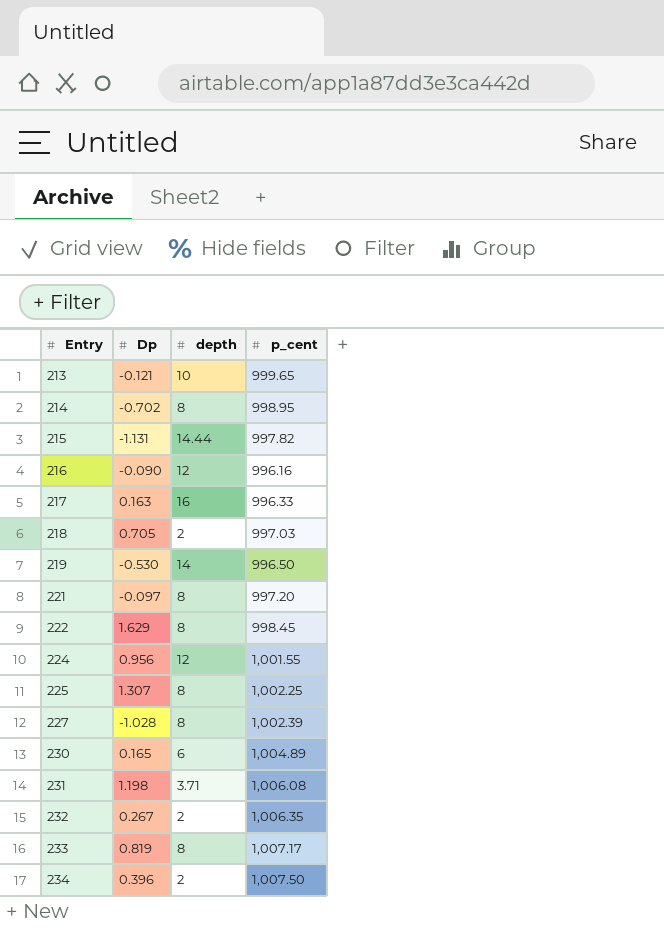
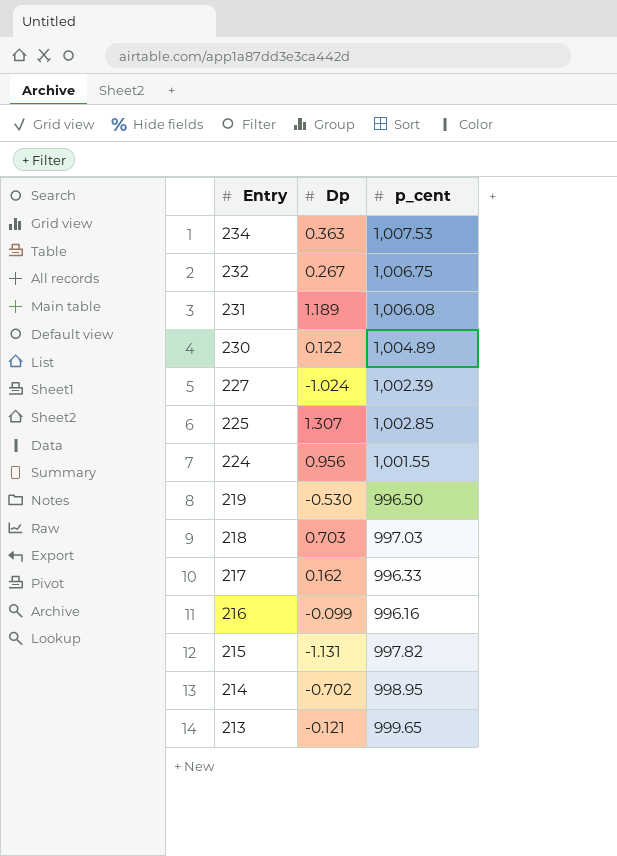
row order: Entry ascending -> Entry descending
column depth | position: 3 -> none
row 221: -0.097 | 8 | 997.20 -> none
row 222: 1.629 | 8 | 998.45 -> none
row 233: 0.819 | 8 | 1,007.17 -> none
234 | Dp: 0.396 -> 0.363
234 | p_cent: 1,007.50 -> 1,007.53
232 | p_cent: 1,006.35 -> 1,006.75
231 | Dp: 1.198 -> 1.189
230 | Dp: 0.165 -> 0.122
227 | Dp: -1.028 -> -1.024
225 | p_cent: 1,002.25 -> 1,002.85
218 | Dp: 0.705 -> 0.703
217 | Dp: 0.163 -> 0.162
216 | Dp: -0.090 -> -0.099

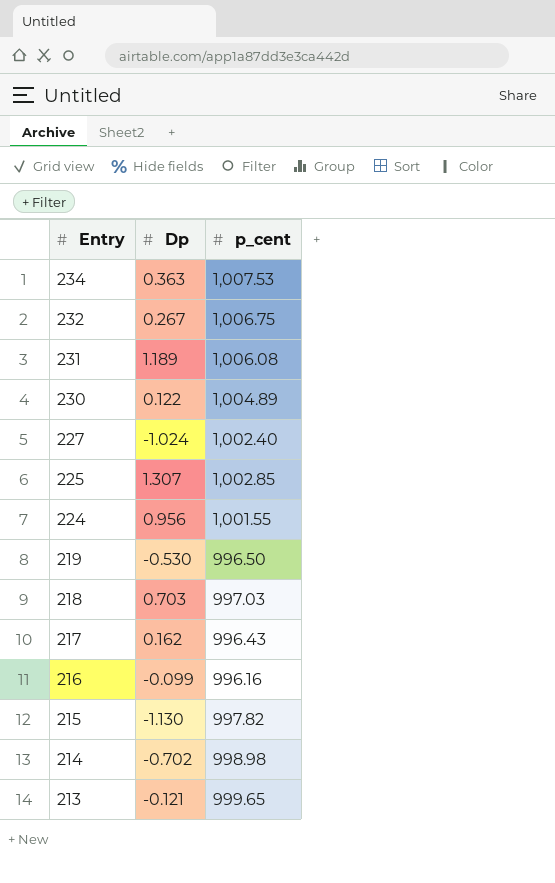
227 | p_cent: 1,002.39 -> 1,002.40
217 | p_cent: 996.33 -> 996.43
215 | Dp: -1.131 -> -1.130
214 | p_cent: 998.95 -> 998.98

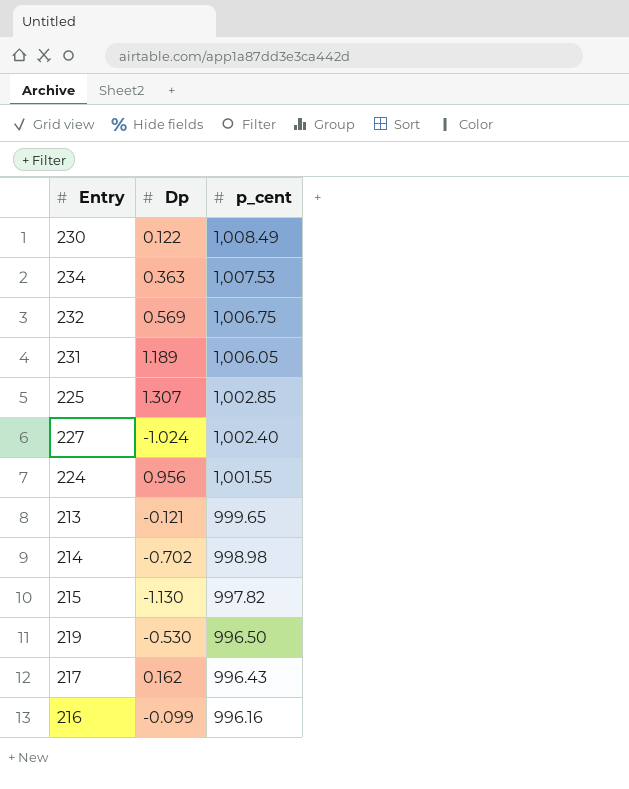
row order: Entry descending -> p_cent descending
row 218: 0.703 | 997.03 -> none
230 | p_cent: 1,004.89 -> 1,008.49
232 | Dp: 0.267 -> 0.569
231 | p_cent: 1,006.08 -> 1,006.05

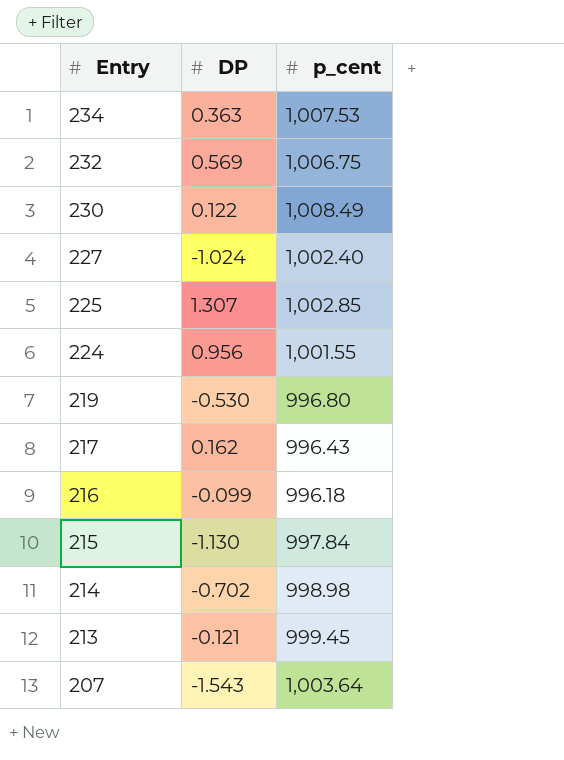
row order: p_cent descending -> Entry descending
column name: Dp -> DP
row 231: 1.189 | 1,006.05 -> none
219 | p_cent: 996.50 -> 996.80
216 | p_cent: 996.16 -> 996.18
215 | p_cent: 997.82 -> 997.84
213 | p_cent: 999.65 -> 999.45
row 207: none -> -1.543 | 1,003.64

